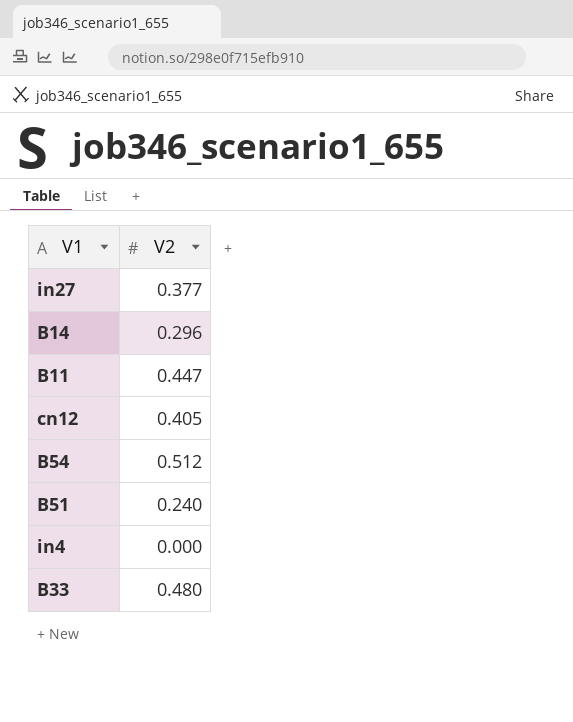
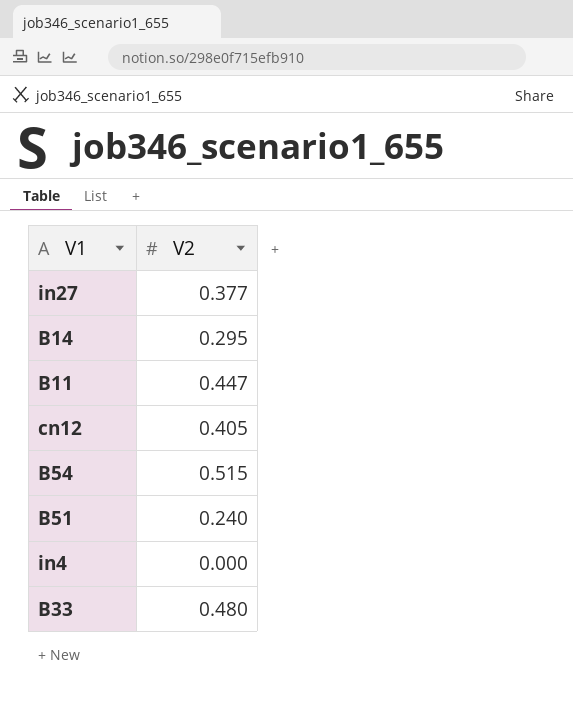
B14 | V2: 0.296 -> 0.295
B54 | V2: 0.512 -> 0.515

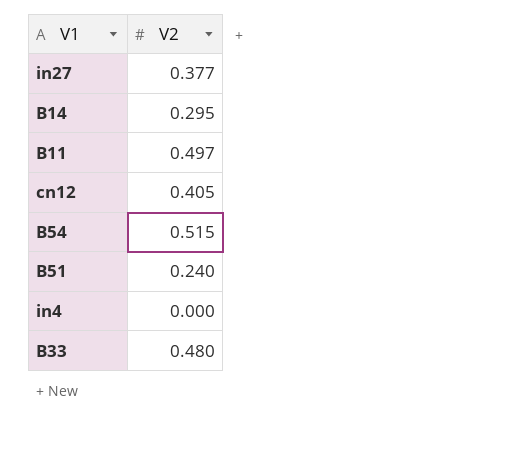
B11 | V2: 0.447 -> 0.497

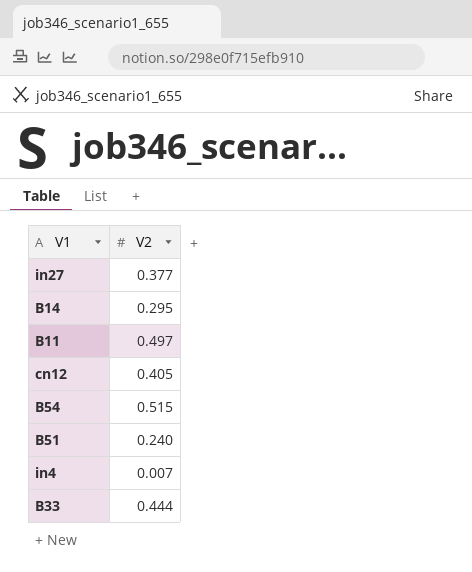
in4 | V2: 0.000 -> 0.007
B33 | V2: 0.480 -> 0.444

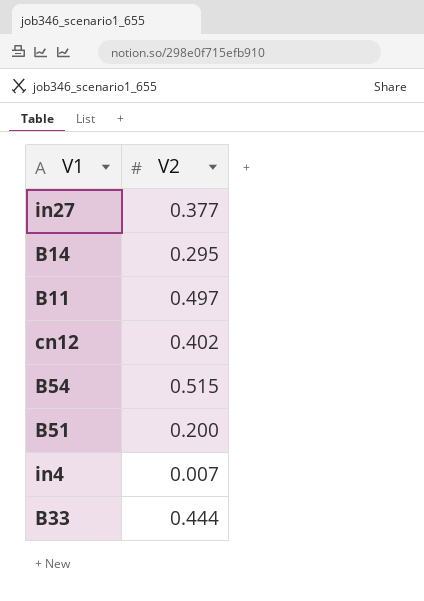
cn12 | V2: 0.405 -> 0.402
B51 | V2: 0.240 -> 0.200

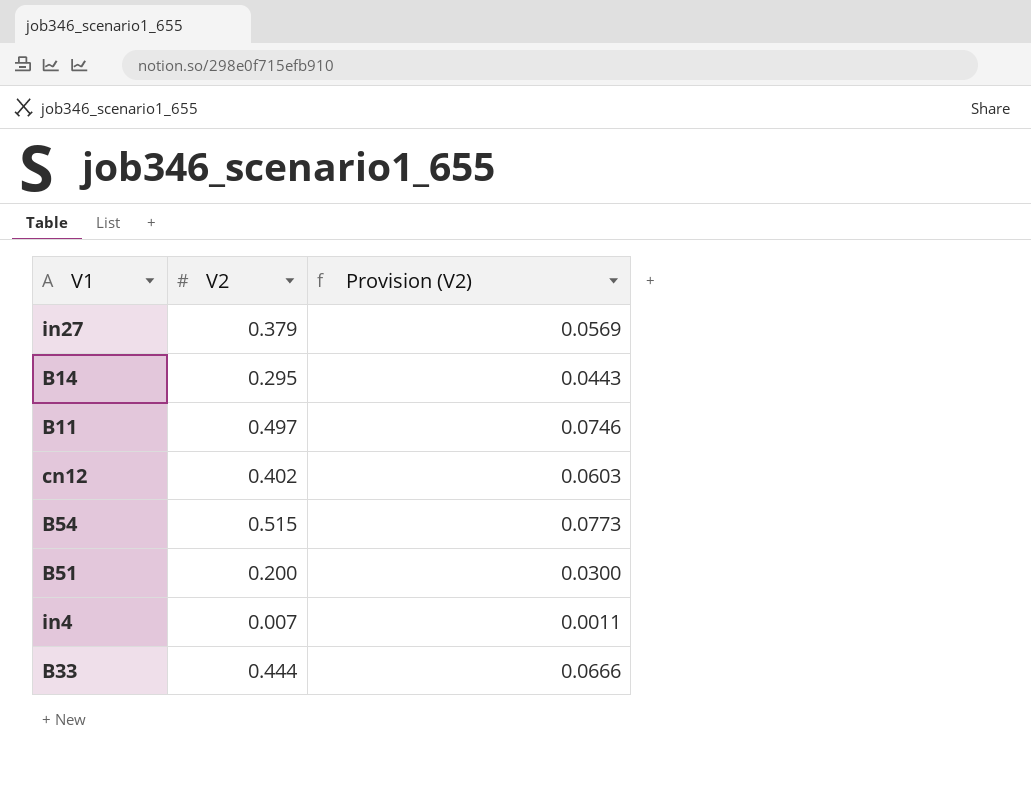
column Provision (V2) | formula: none -> [V2] * 0.15
in27 | V2: 0.377 -> 0.379

